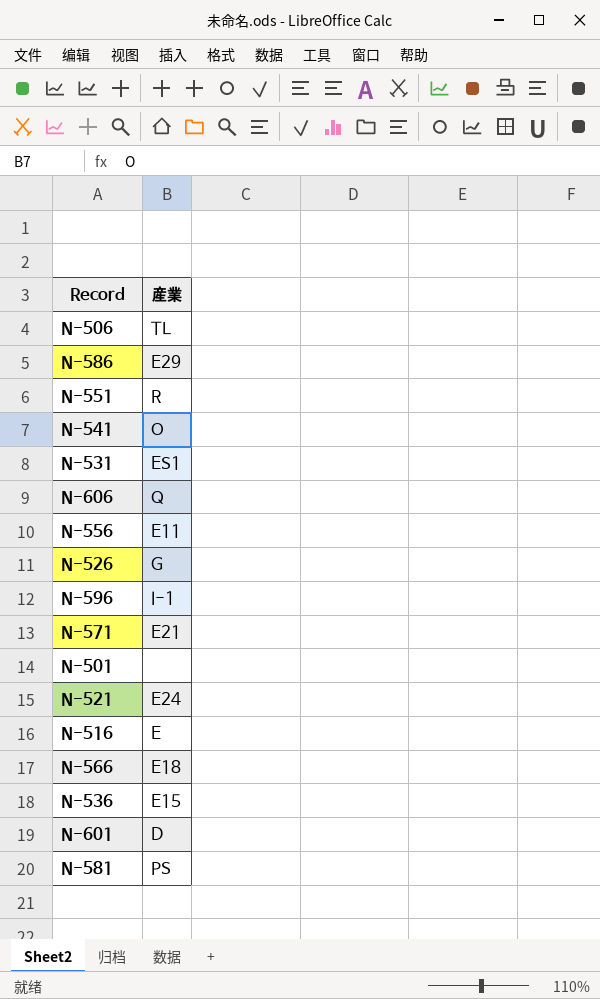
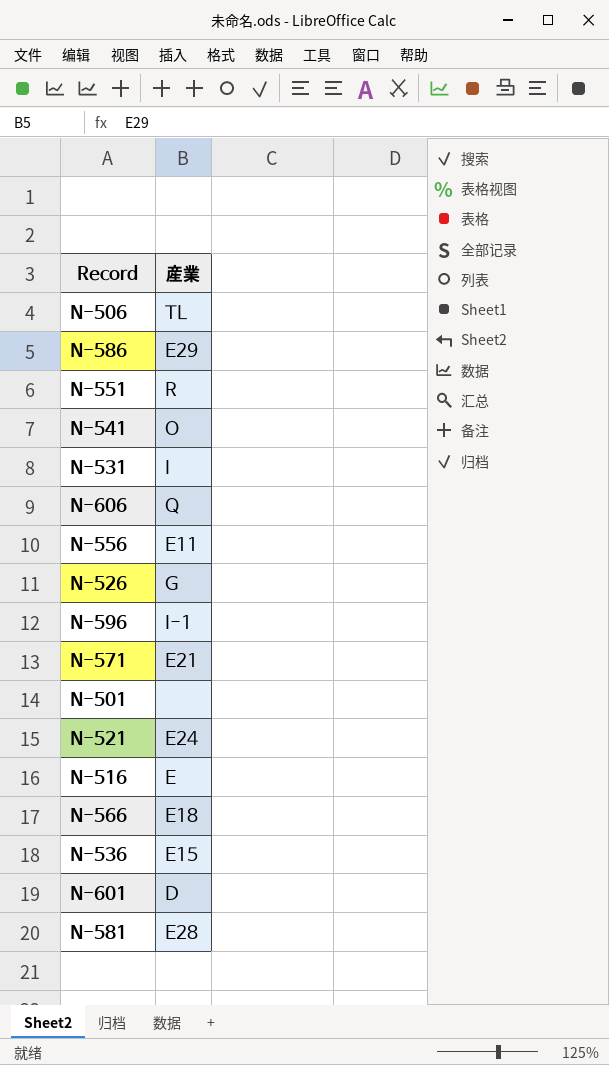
N-531 | 産業: ES1 -> I
N-581 | 産業: PS -> E28

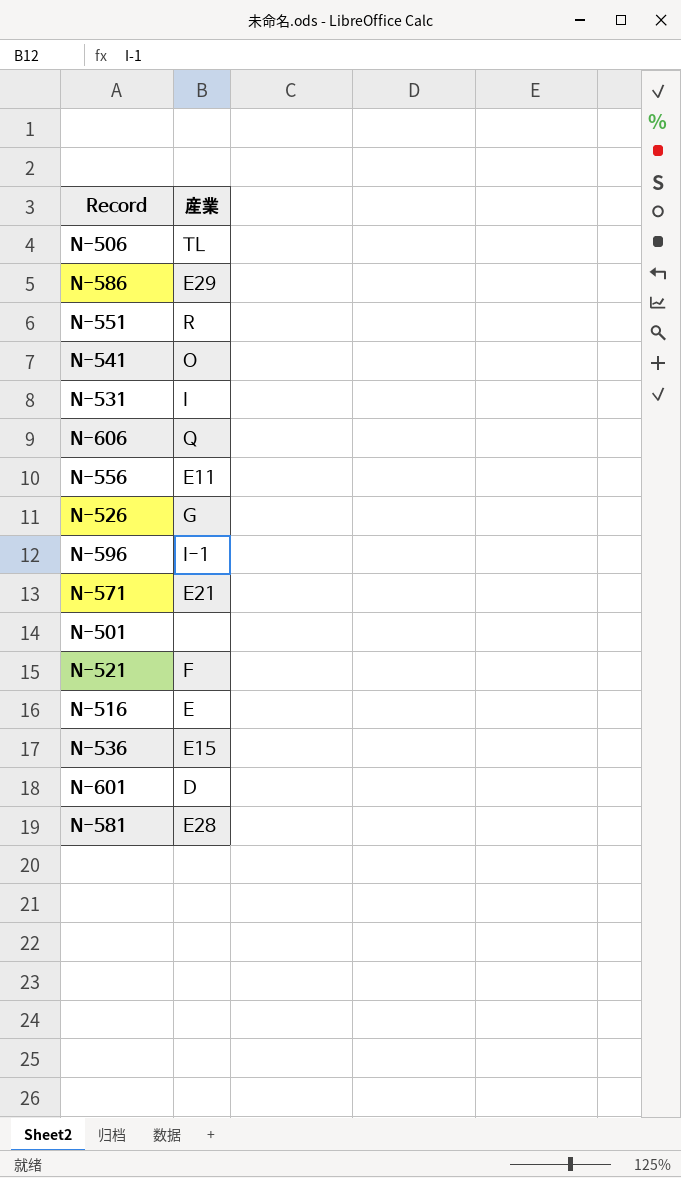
row N-566: E18 -> none
N-521 | 産業: E24 -> F

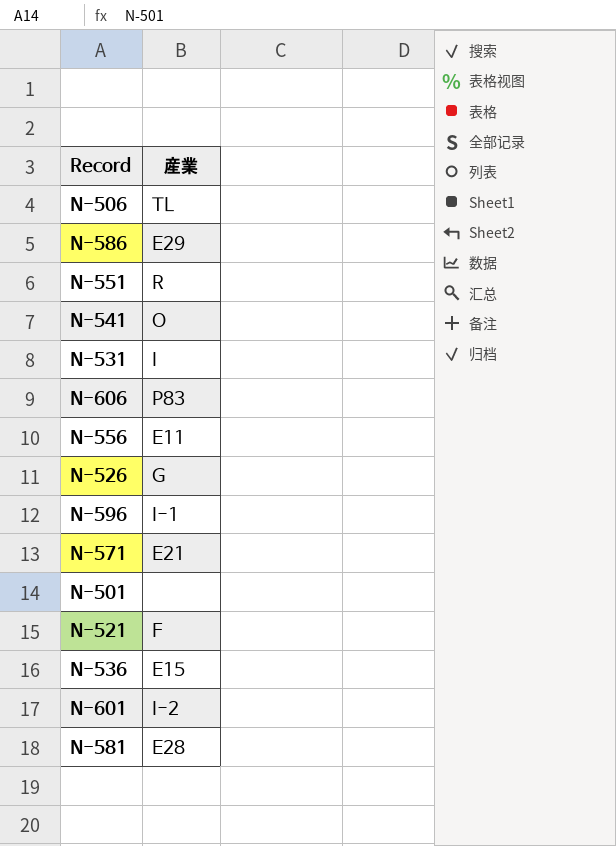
row N-516: E -> none
N-606 | 産業: Q -> P83
N-601 | 産業: D -> I-2

